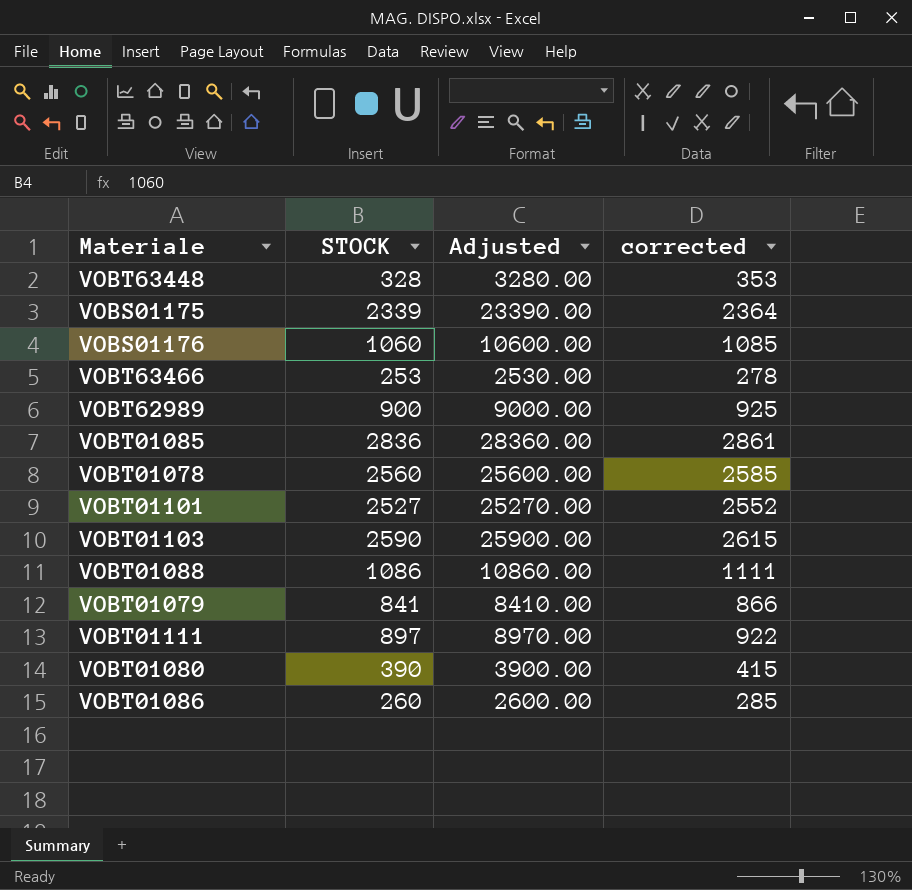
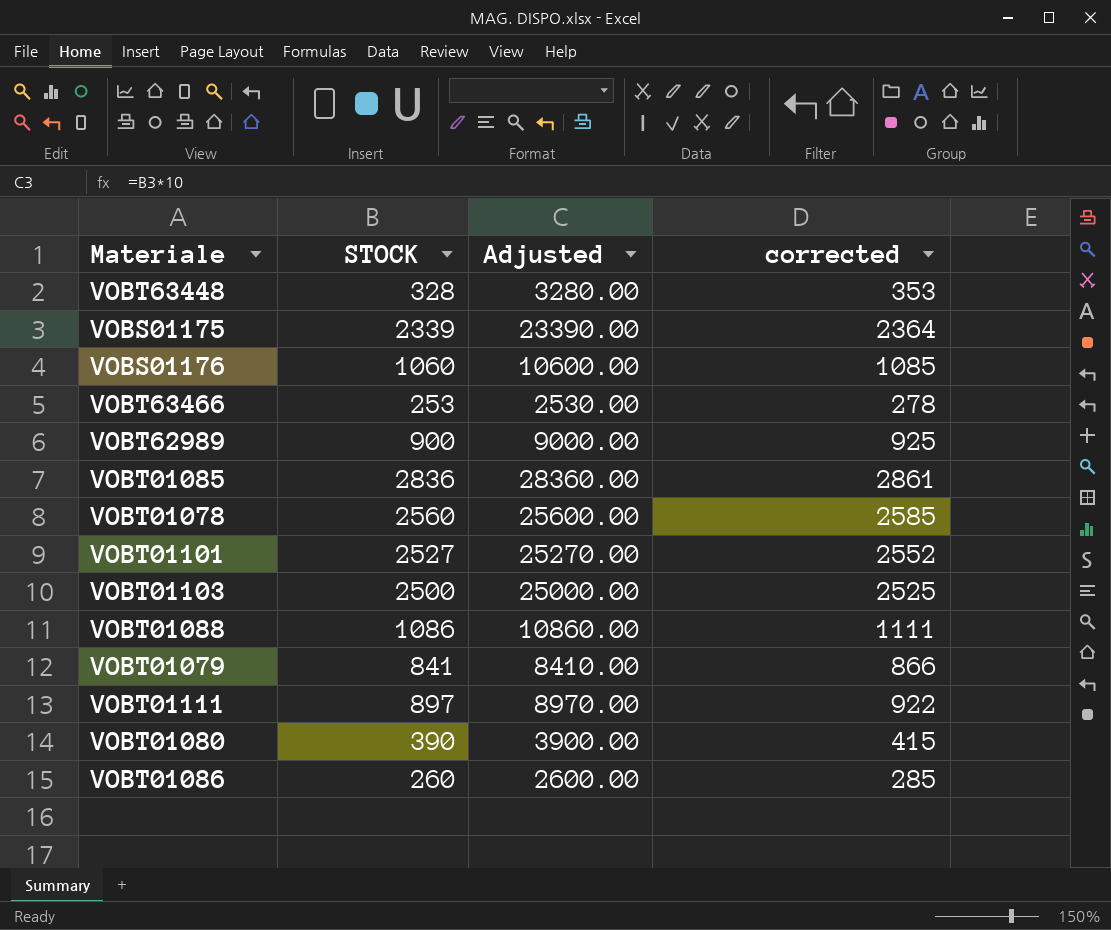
VOBT01103 | STOCK: 2590 -> 2500
VOBT01103 | Adjusted: 25900.00 -> 25000.00
VOBT01103 | corrected: 2615 -> 2525

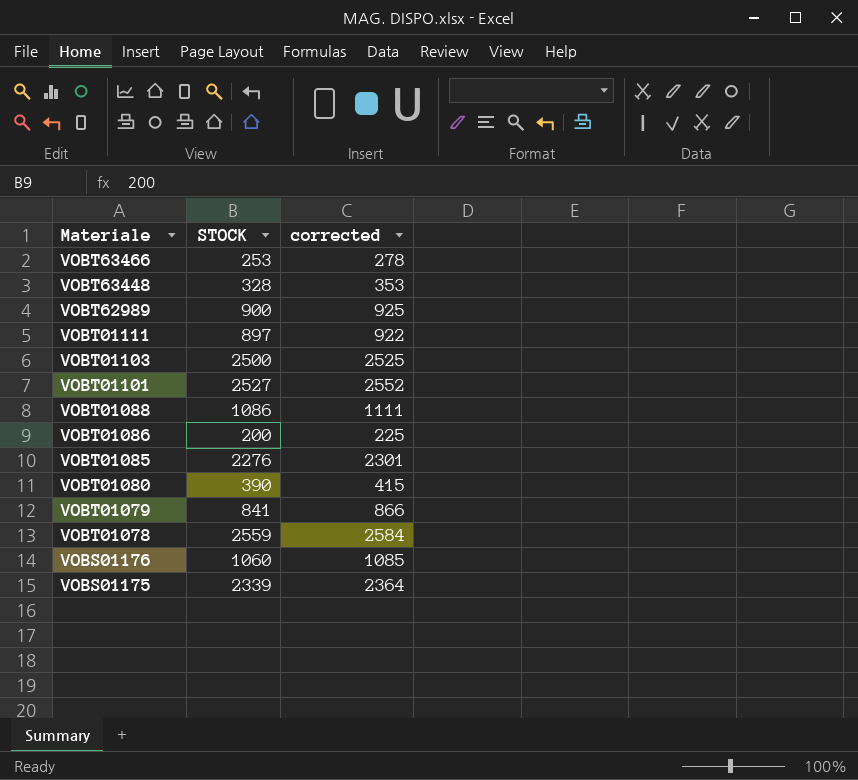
row order: none -> Materiale descending
column Adjusted | formula: [STOCK] * 10 -> none
VOBT01086 | STOCK: 260 -> 200
VOBT01086 | corrected: 285 -> 225
VOBT01085 | STOCK: 2836 -> 2276
VOBT01085 | corrected: 2861 -> 2301
VOBT01078 | STOCK: 2560 -> 2559
VOBT01078 | corrected: 2585 -> 2584

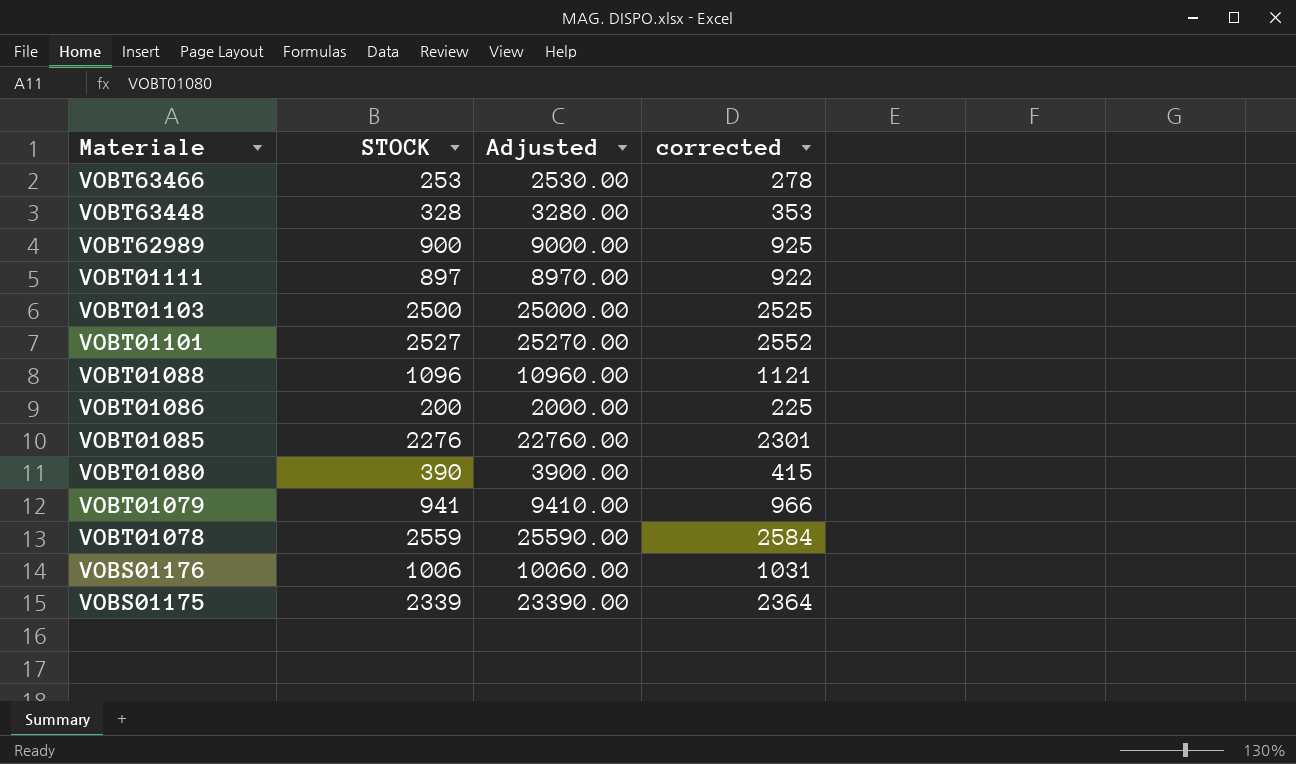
column Adjusted | formula: none -> [STOCK] * 10
VOBT01088 | STOCK: 1086 -> 1096
VOBT01088 | corrected: 1111 -> 1121
VOBT01079 | STOCK: 841 -> 941
VOBT01079 | corrected: 866 -> 966
VOBS01176 | STOCK: 1060 -> 1006
VOBS01176 | corrected: 1085 -> 1031

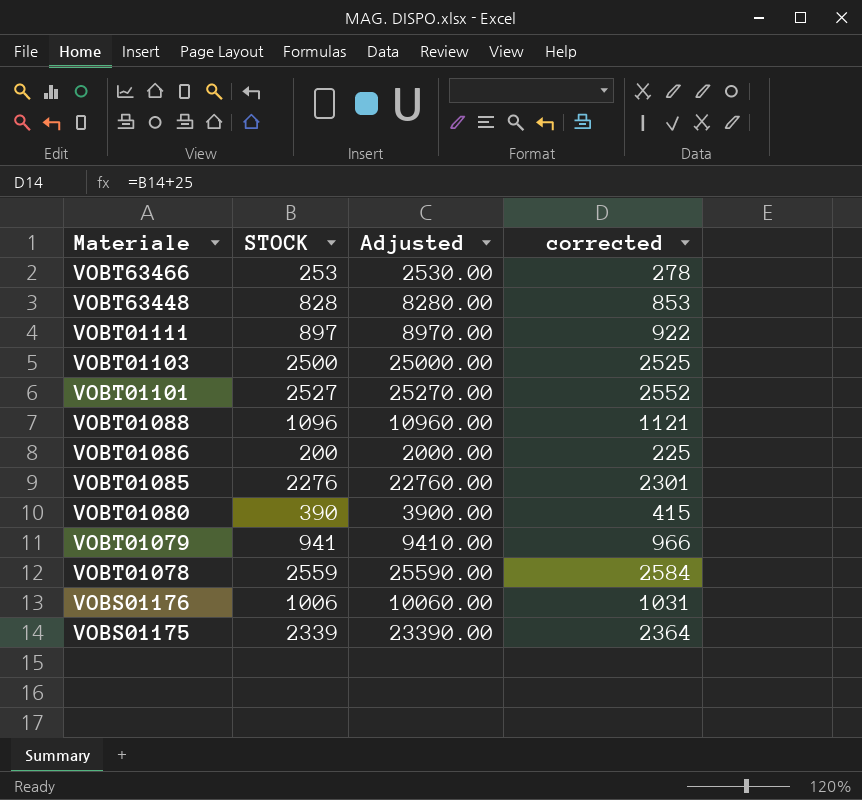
row VOBT62989: 900 | 9000.00 | 925 -> none
VOBT63448 | STOCK: 328 -> 828
VOBT63448 | Adjusted: 3280.00 -> 8280.00
VOBT63448 | corrected: 353 -> 853

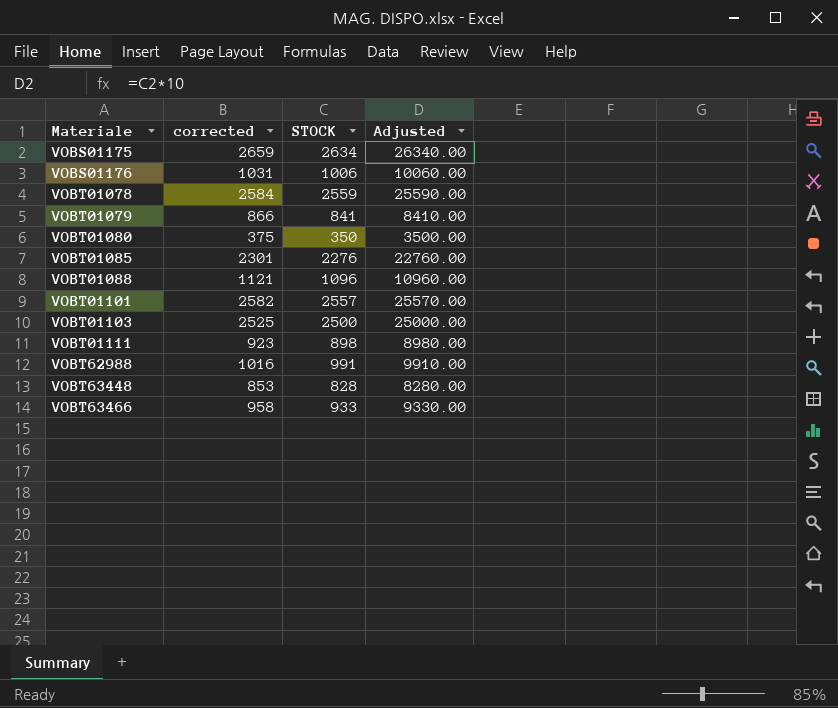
row order: Materiale descending -> Materiale ascending
column corrected | position: 4 -> 2
row VOBT01086: 200 | 2000.00 | 225 -> none
VOBS01175 | corrected: 2364 -> 2659
VOBS01175 | STOCK: 2339 -> 2634
VOBS01175 | Adjusted: 23390.00 -> 26340.00
VOBT01079 | corrected: 966 -> 866
VOBT01079 | STOCK: 941 -> 841
VOBT01079 | Adjusted: 9410.00 -> 8410.00
VOBT01080 | corrected: 415 -> 375
VOBT01080 | STOCK: 390 -> 350
VOBT01080 | Adjusted: 3900.00 -> 3500.00
VOBT01101 | corrected: 2552 -> 2582
VOBT01101 | STOCK: 2527 -> 2557
VOBT01101 | Adjusted: 25270.00 -> 25570.00
VOBT01111 | corrected: 922 -> 923
VOBT01111 | STOCK: 897 -> 898
VOBT01111 | Adjusted: 8970.00 -> 8980.00
row VOBT62988: none -> 1016 | 991 | 9910.00
VOBT63466 | corrected: 278 -> 958
VOBT63466 | STOCK: 253 -> 933
VOBT63466 | Adjusted: 2530.00 -> 9330.00

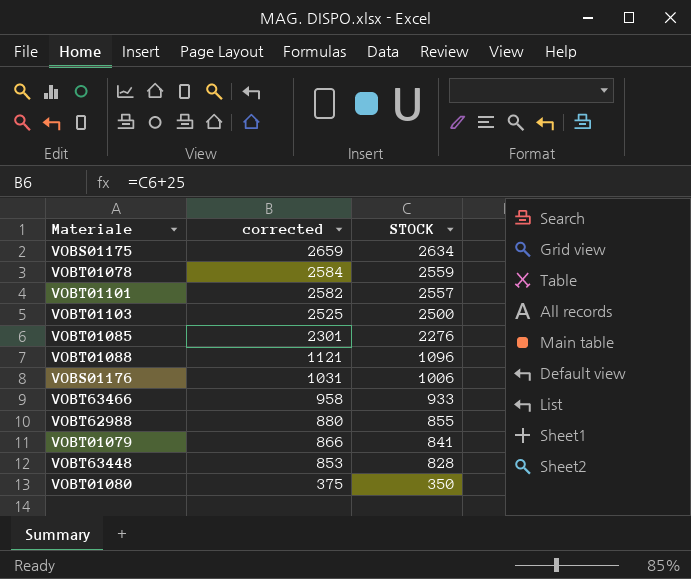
row order: Materiale ascending -> corrected descending
column Adjusted | formula: [STOCK] * 10 -> none
row VOBT01111: 923 | 898 | 8980.00 -> none
VOBT62988 | corrected: 1016 -> 880
VOBT62988 | STOCK: 991 -> 855

